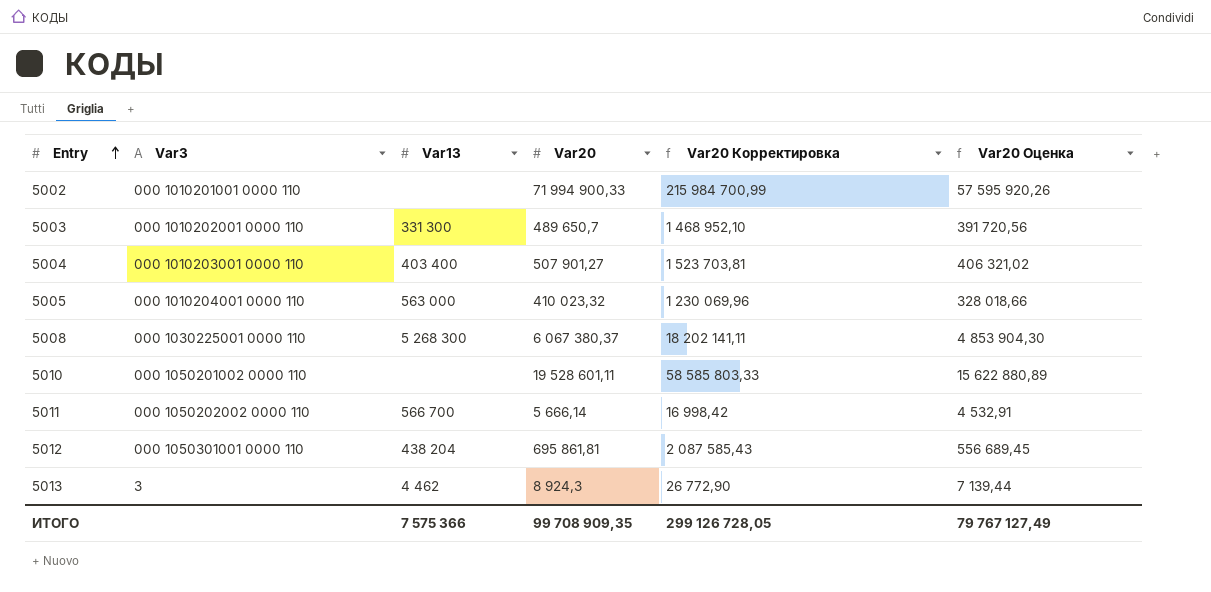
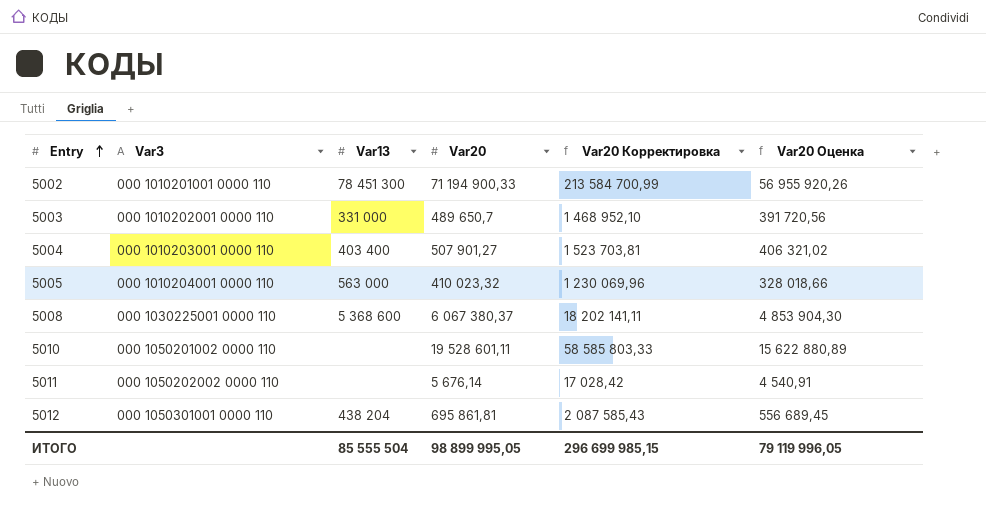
row 5013: 3 | 4 462 | 8 924,3 | 26 772,90 | 7 139,44 -> none
5002 | Var13: none -> 78 451 300
5002 | Var20: 71 994 900,33 -> 71 194 900,33
5002 | Var20 Корректировка: 215 984 700,99 -> 213 584 700,99
5002 | Var20 Оценка: 57 595 920,26 -> 56 955 920,26
5003 | Var13: 331 300 -> 331 000
5008 | Var13: 5 268 300 -> 5 368 600
5011 | Var13: 566 700 -> none
5011 | Var20: 5 666,14 -> 5 676,14
5011 | Var20 Корректировка: 16 998,42 -> 17 028,42
5011 | Var20 Оценка: 4 532,91 -> 4 540,91
ИТОГО | Var13: 7 575 366 -> 85 555 504
ИТОГО | Var20: 99 708 909,35 -> 98 899 995,05
ИТОГО | Var20 Корректировка: 299 126 728,05 -> 296 699 985,15
ИТОГО | Var20 Оценка: 79 767 127,49 -> 79 119 996,05

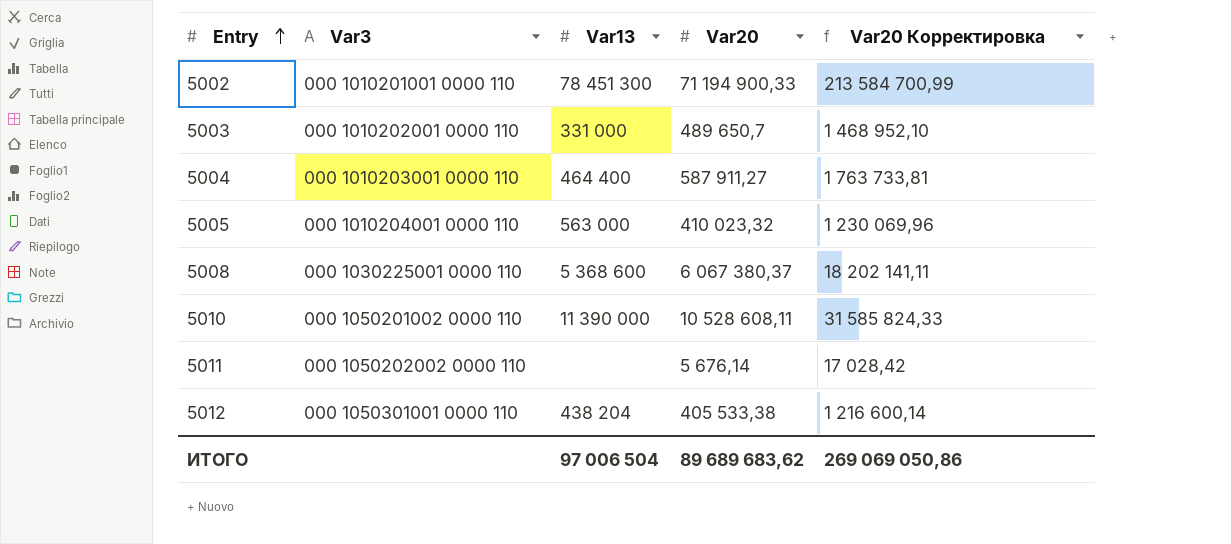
column Var20 Оценка | formula: [Var20] * 0,8 -> none
5004 | Var13: 403 400 -> 464 400
5004 | Var20: 507 901,27 -> 587 911,27
5004 | Var20 Корректировка: 1 523 703,81 -> 1 763 733,81
5010 | Var13: none -> 11 390 000
5010 | Var20: 19 528 601,11 -> 10 528 608,11
5010 | Var20 Корректировка: 58 585 803,33 -> 31 585 824,33
5012 | Var20: 695 861,81 -> 405 533,38
5012 | Var20 Корректировка: 2 087 585,43 -> 1 216 600,14
ИТОГО | Var13: 85 555 504 -> 97 006 504
ИТОГО | Var20: 98 899 995,05 -> 89 689 683,62
ИТОГО | Var20 Корректировка: 296 699 985,15 -> 269 069 050,86

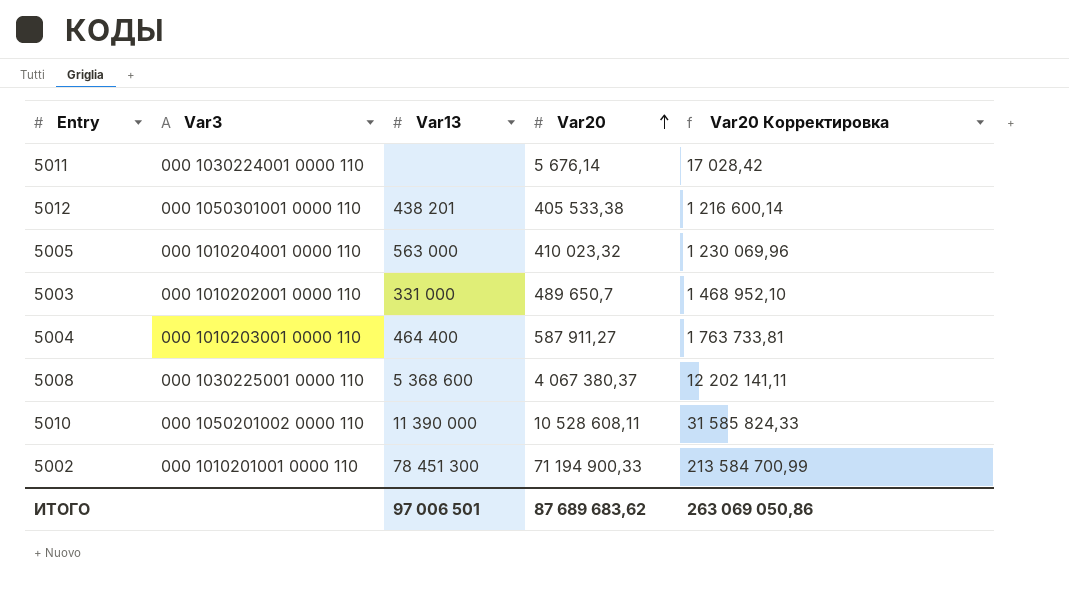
row order: Entry ascending -> Var20 ascending
5011 | Var3: 000 1050202002 0000 110 -> 000 1030224001 0000 110
5012 | Var13: 438 204 -> 438 201
5008 | Var20: 6 067 380,37 -> 4 067 380,37
5008 | Var20 Корректировка: 18 202 141,11 -> 12 202 141,11
ИТОГО | Var13: 97 006 504 -> 97 006 501
ИТОГО | Var20: 89 689 683,62 -> 87 689 683,62
ИТОГО | Var20 Корректировка: 269 069 050,86 -> 263 069 050,86

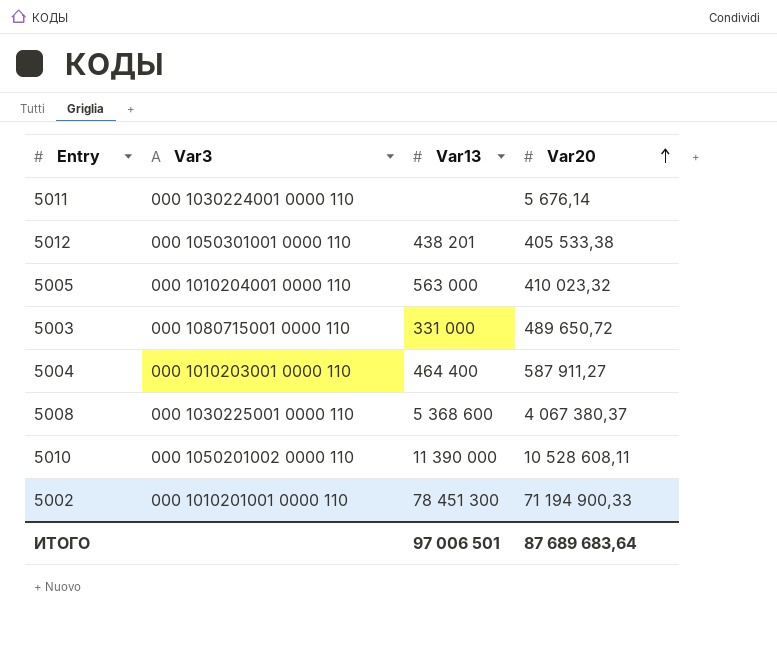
column Var20 Корректировка | formula: [Var20] * 3 -> none
5003 | Var3: 000 1010202001 0000 110 -> 000 1080715001 0000 110
5003 | Var20: 489 650,7 -> 489 650,72
ИТОГО | Var20: 87 689 683,62 -> 87 689 683,64

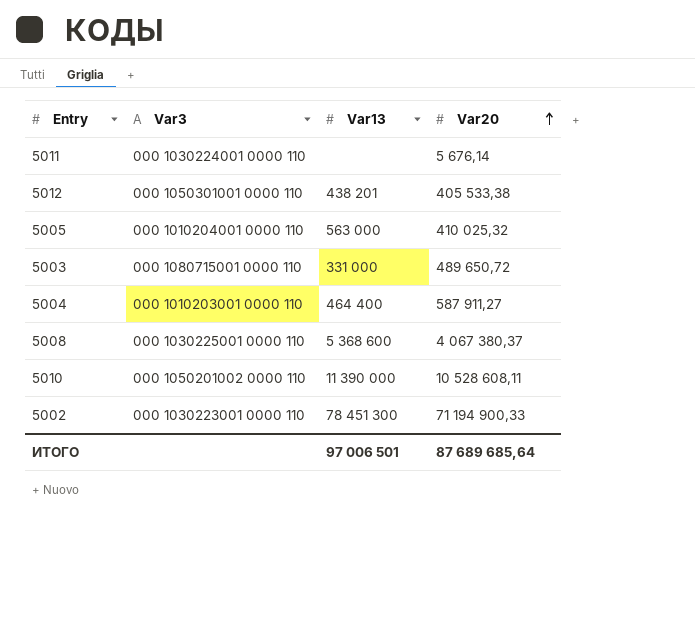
5005 | Var20: 410 023,32 -> 410 025,32
5002 | Var3: 000 1010201001 0000 110 -> 000 1030223001 0000 110
ИТОГО | Var20: 87 689 683,64 -> 87 689 685,64

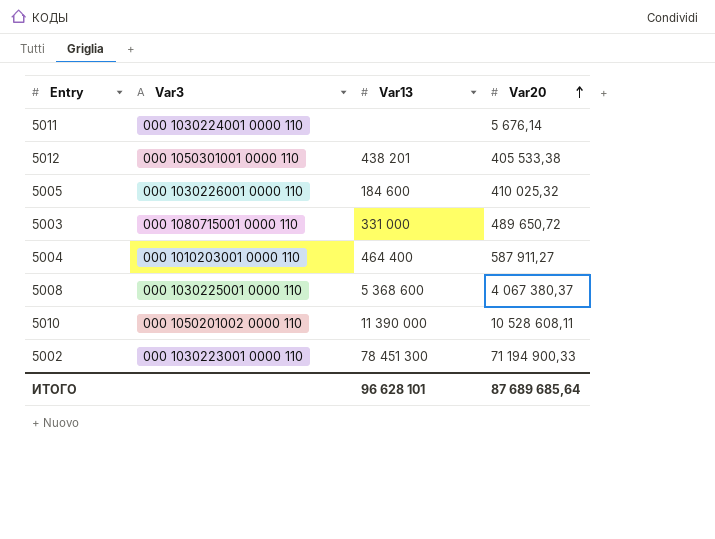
5005 | Var3: 000 1010204001 0000 110 -> 000 1030226001 0000 110
5005 | Var13: 563 000 -> 184 600
ИТОГО | Var13: 97 006 501 -> 96 628 101

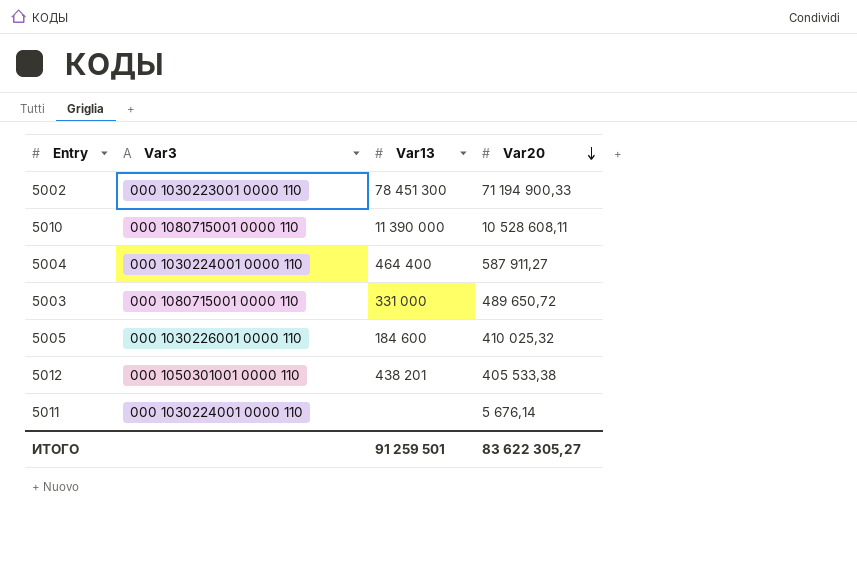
row order: Var20 ascending -> Var20 descending
row 5008: 000 1030225001 0000 110 | 5 368 600 | 4 067 380,37 -> none
5010 | Var3: 000 1050201002 0000 110 -> 000 1080715001 0000 110
5004 | Var3: 000 1010203001 0000 110 -> 000 1030224001 0000 110
ИТОГО | Var13: 96 628 101 -> 91 259 501
ИТОГО | Var20: 87 689 685,64 -> 83 622 305,27

